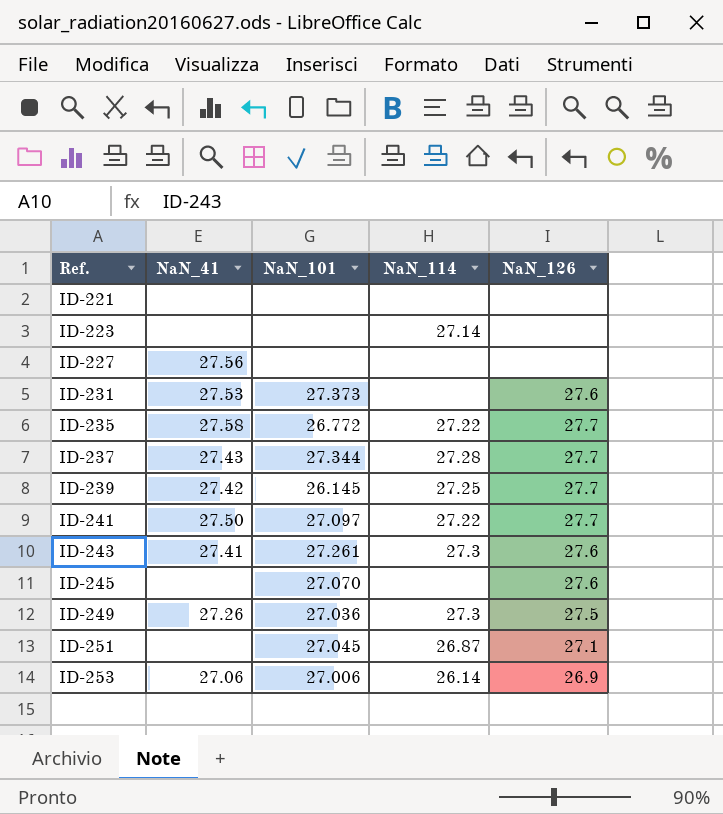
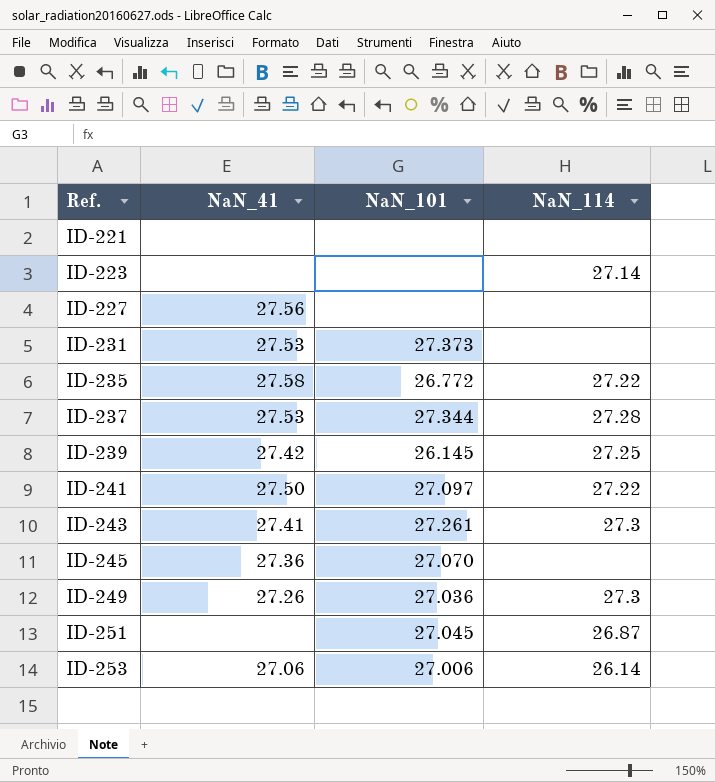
column NaN_126 | position: 5 -> none
ID-237 | NaN_41: 27.43 -> 27.53
ID-245 | NaN_41: none -> 27.36

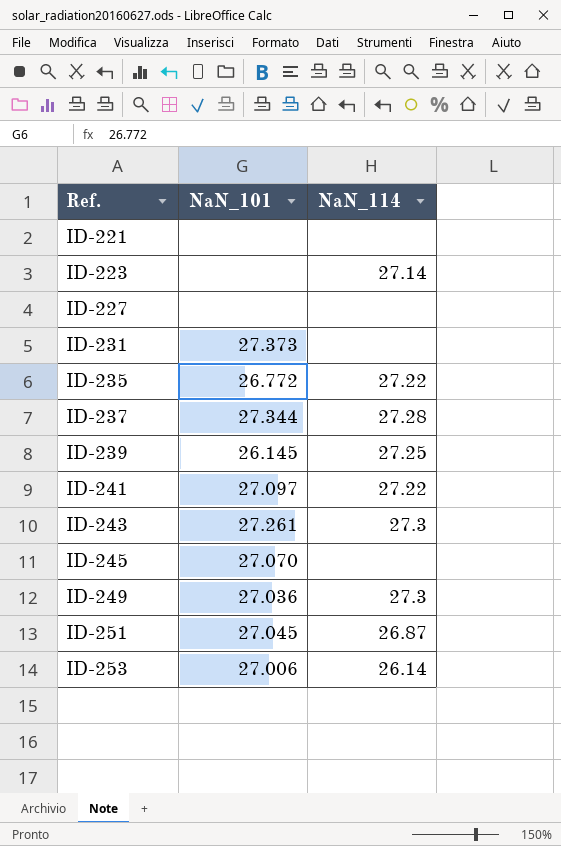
column NaN_41 | position: 2 -> none

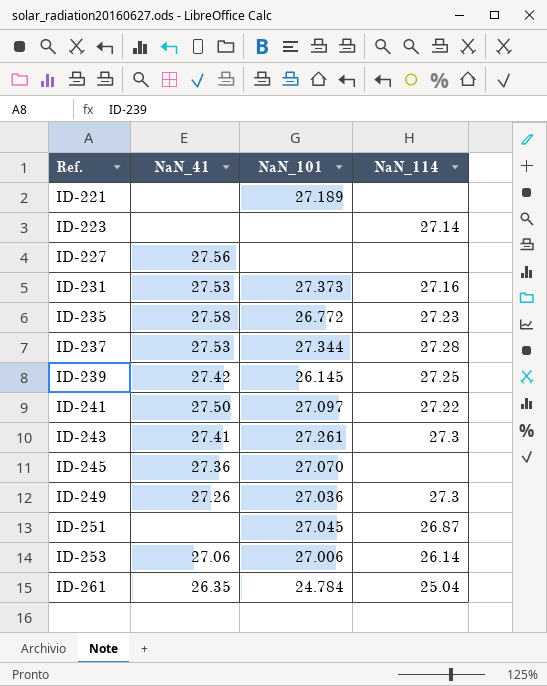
column NaN_41 | position: none -> 2
ID-221 | NaN_101: none -> 27.189
ID-231 | NaN_114: none -> 27.16
ID-235 | NaN_114: 27.22 -> 27.23
row ID-261: none -> 26.35 | 24.784 | 25.04

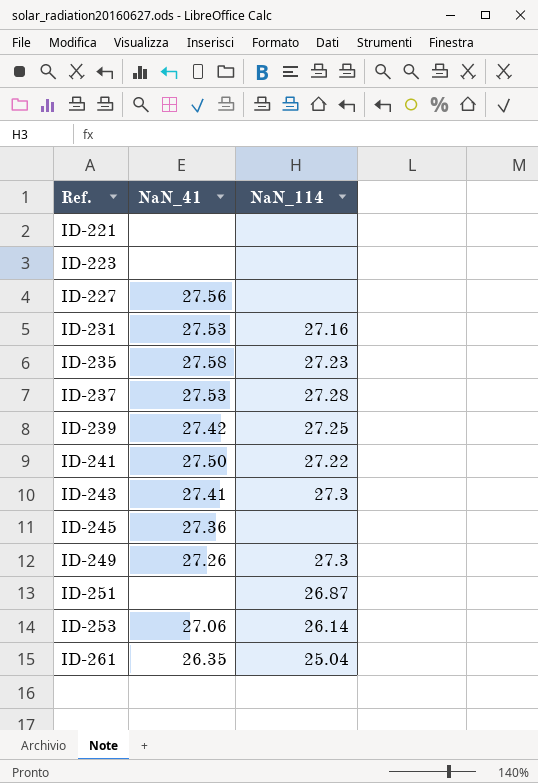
column NaN_101 | position: 3 -> none
ID-223 | NaN_114: 27.14 -> none

